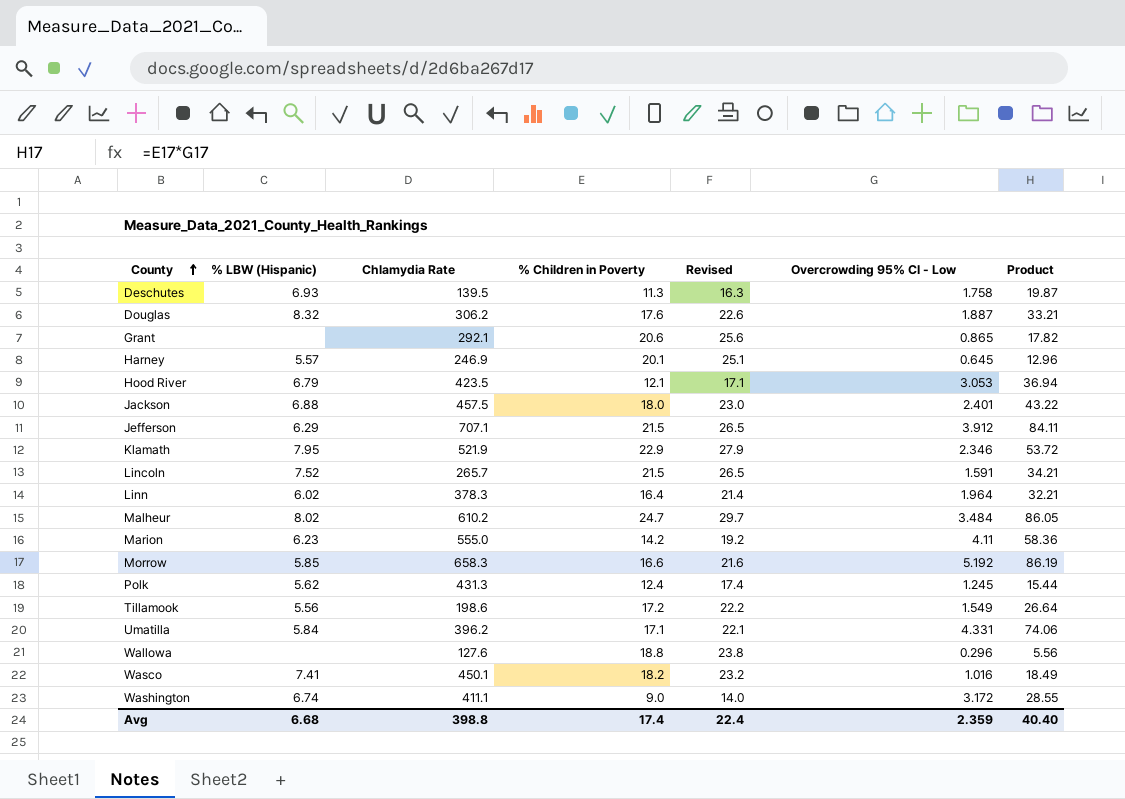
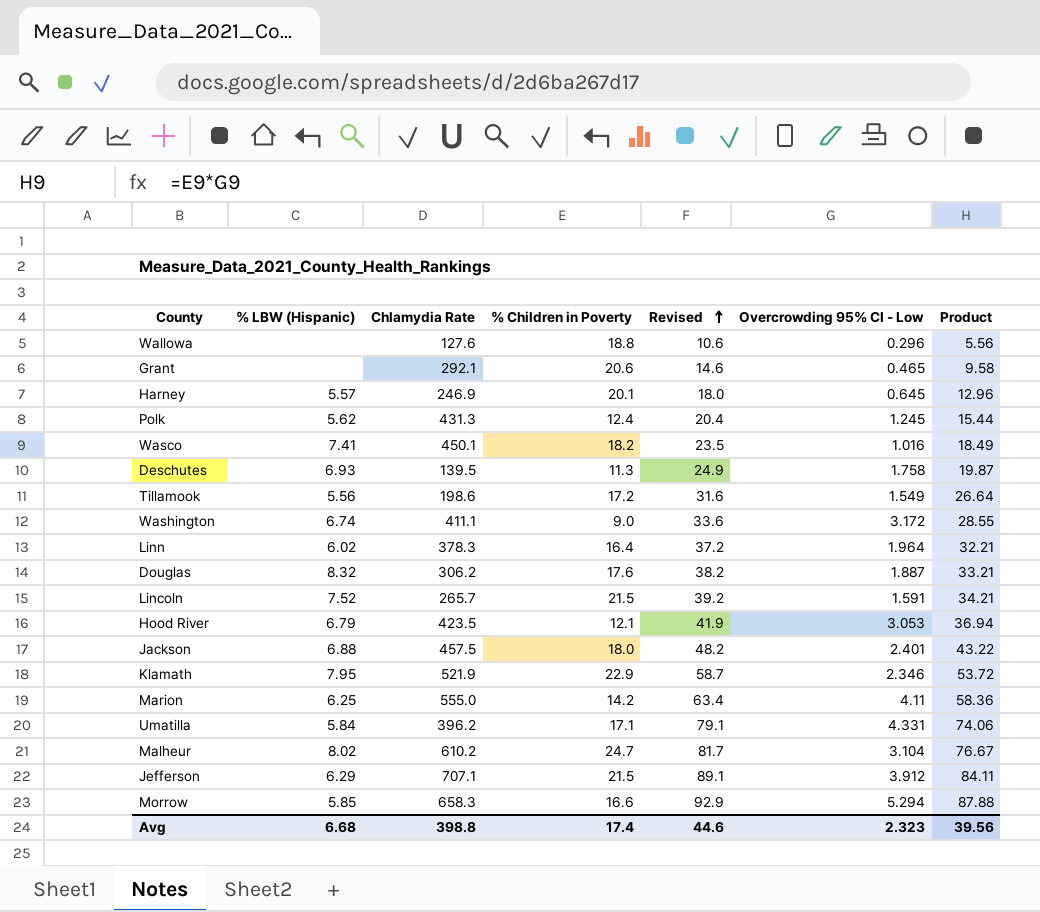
row order: County ascending -> Revised ascending
column Revised | formula: [% Children in Poverty] + 5 -> [Product] + 5
Grant | Overcrowding 95% CI - Low: 0.865 -> 0.465
Grant | Product: 17.82 -> 9.58
Marion | % LBW (Hispanic): 6.23 -> 6.25
Malheur | Overcrowding 95% CI - Low: 3.484 -> 3.104
Malheur | Product: 86.05 -> 76.67
Morrow | Overcrowding 95% CI - Low: 5.192 -> 5.294
Morrow | Product: 86.19 -> 87.88
Avg | Revised: 22.4 -> 44.6
Avg | Overcrowding 95% CI - Low: 2.359 -> 2.323
Avg | Product: 40.40 -> 39.56

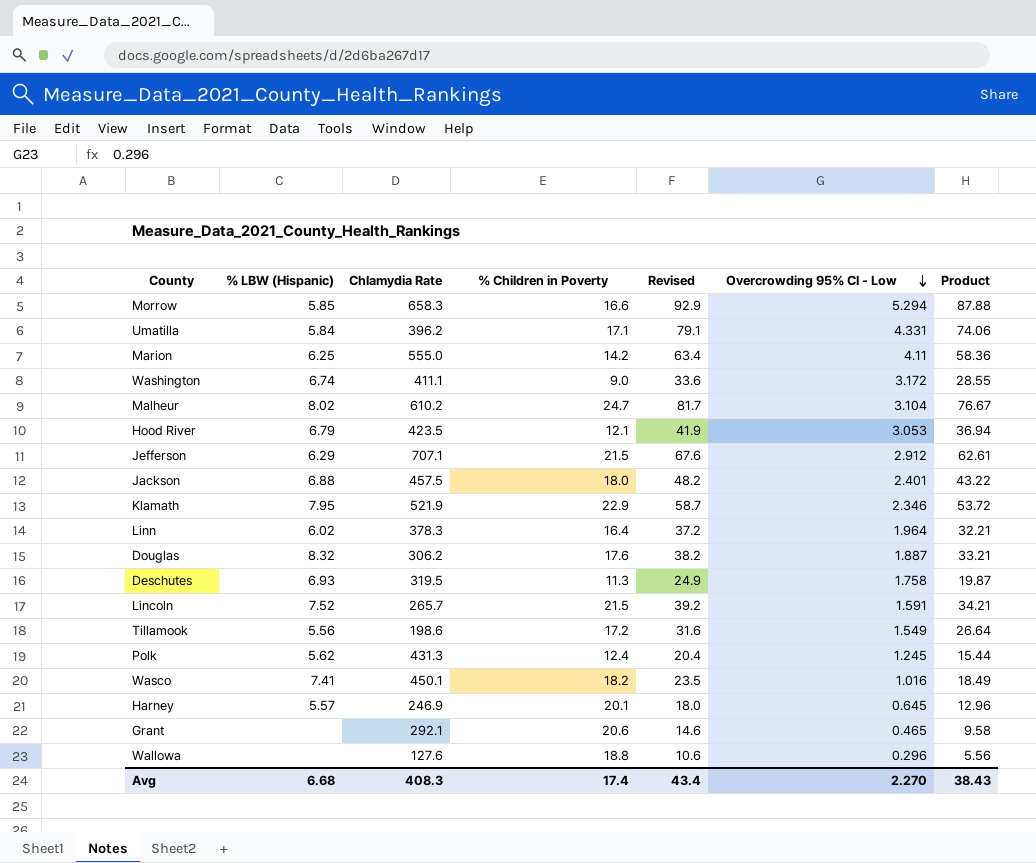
row order: Revised ascending -> Overcrowding 95% CI - Low descending
Jefferson | Revised: 89.1 -> 67.6
Jefferson | Overcrowding 95% CI - Low: 3.912 -> 2.912
Jefferson | Product: 84.11 -> 62.61
Deschutes | Chlamydia Rate: 139.5 -> 319.5
Avg | Chlamydia Rate: 398.8 -> 408.3
Avg | Revised: 44.6 -> 43.4
Avg | Overcrowding 95% CI - Low: 2.323 -> 2.270
Avg | Product: 39.56 -> 38.43

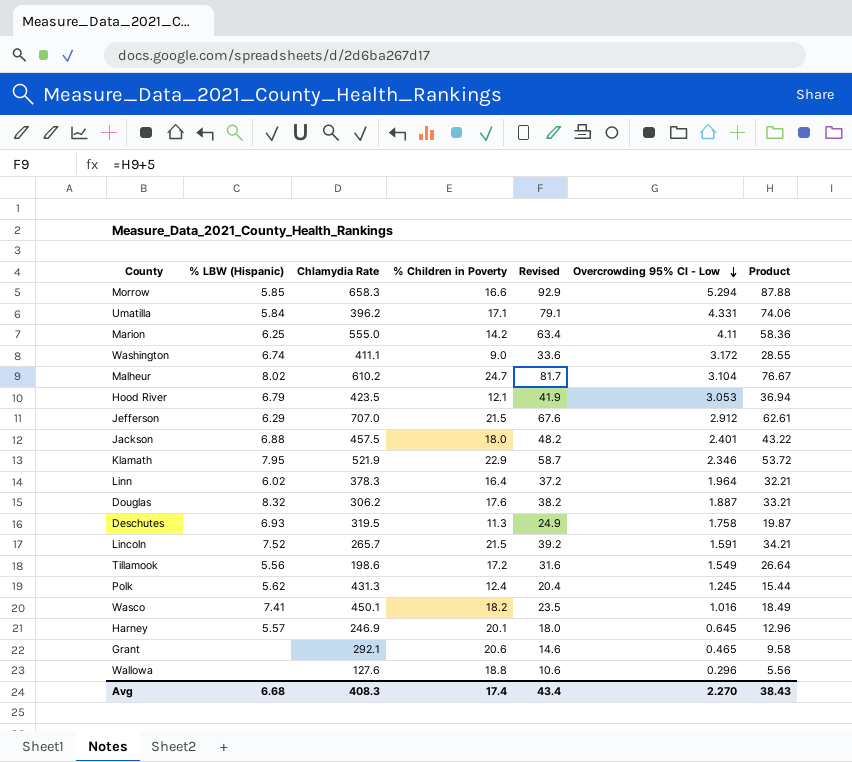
Jefferson | Chlamydia Rate: 707.1 -> 707.0

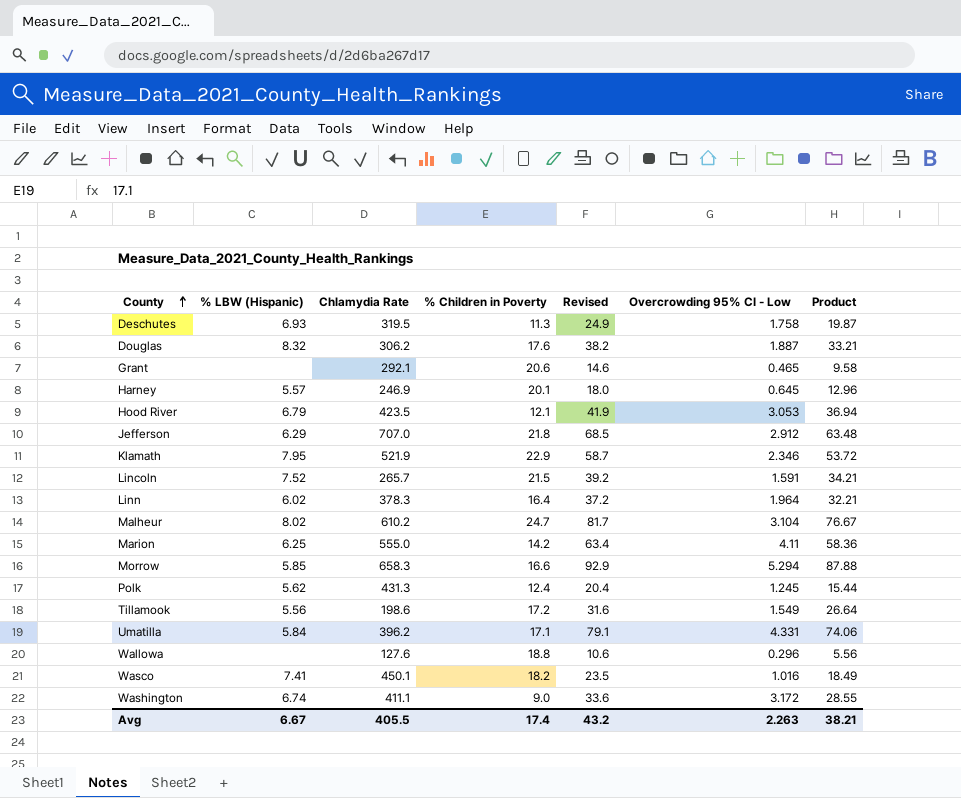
row order: Overcrowding 95% CI - Low descending -> County ascending
row Jackson: 6.88 | 457.5 | 18.0 | 48.2 | 2.401 | 43.22 -> none
Jefferson | % Children in Poverty: 21.5 -> 21.8
Jefferson | Revised: 67.6 -> 68.5
Jefferson | Product: 62.61 -> 63.48
Avg | % LBW (Hispanic): 6.68 -> 6.67
Avg | Chlamydia Rate: 408.3 -> 405.5
Avg | Revised: 43.4 -> 43.2
Avg | Overcrowding 95% CI - Low: 2.270 -> 2.263
Avg | Product: 38.43 -> 38.21

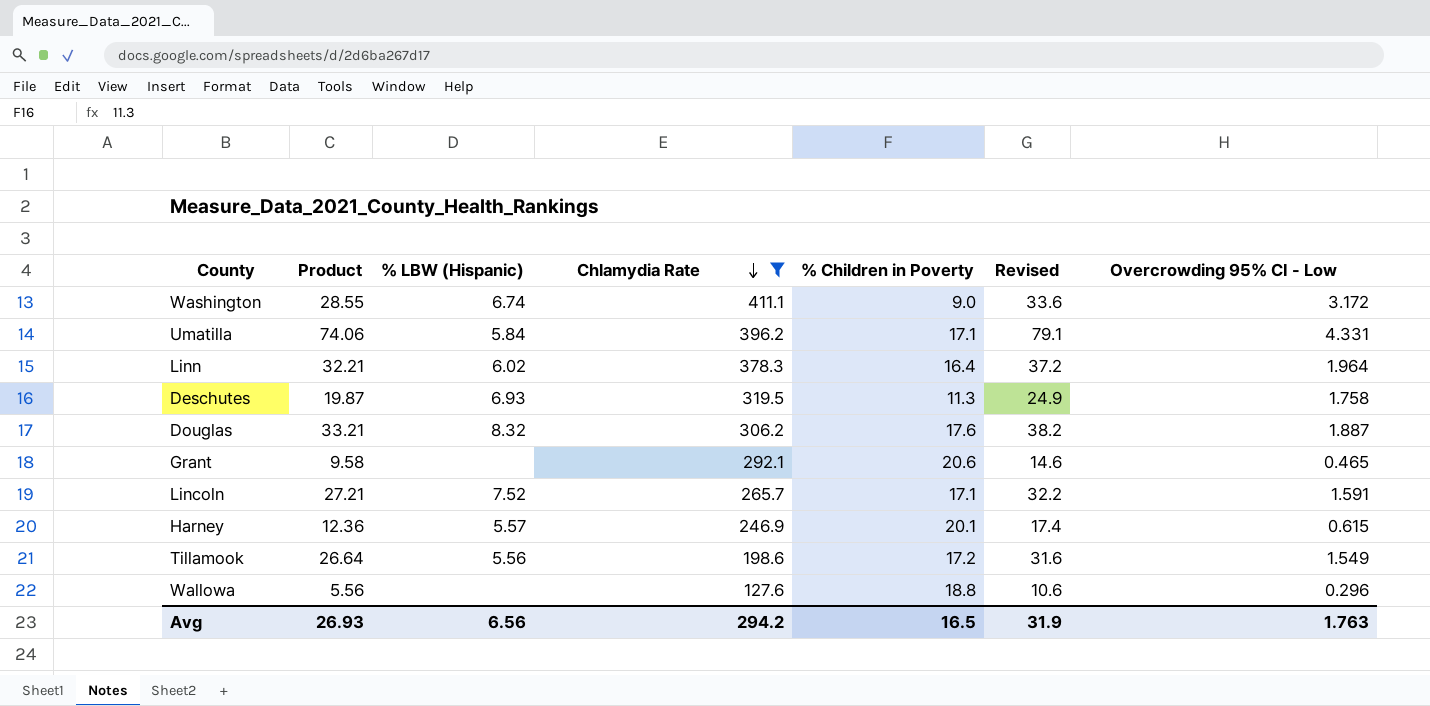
filter: none -> Chlamydia Rate <= 411.1
row order: County ascending -> Chlamydia Rate descending
column Product | position: 7 -> 2
Lincoln | Product: 34.21 -> 27.21
Lincoln | % Children in Poverty: 21.5 -> 17.1
Lincoln | Revised: 39.2 -> 32.2
Harney | Product: 12.96 -> 12.36
Harney | Revised: 18.0 -> 17.4
Harney | Overcrowding 95% CI - Low: 0.645 -> 0.615
Avg | Product: 38.21 -> 26.93
Avg | % LBW (Hispanic): 6.67 -> 6.56
Avg | Chlamydia Rate: 405.5 -> 294.2
Avg | % Children in Poverty: 17.4 -> 16.5
Avg | Revised: 43.2 -> 31.9
Avg | Overcrowding 95% CI - Low: 2.263 -> 1.763

